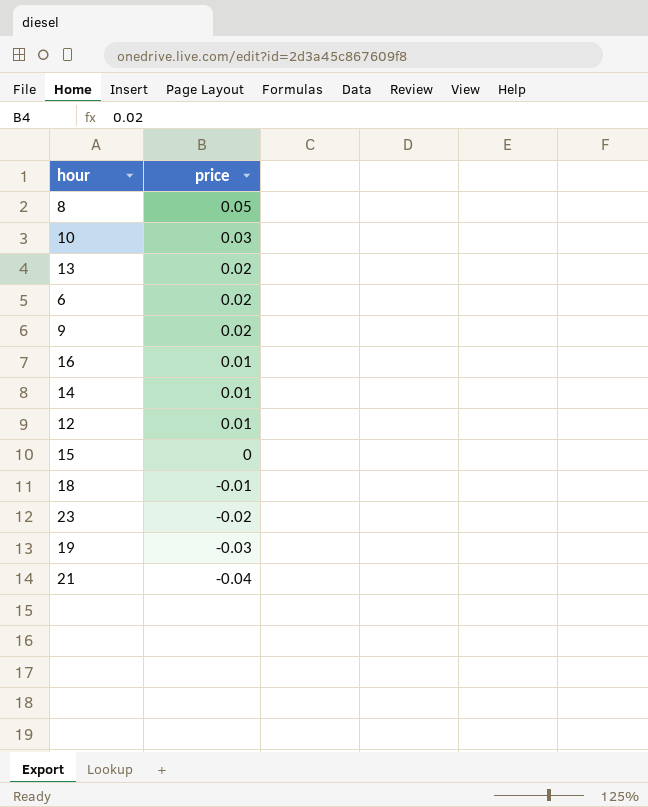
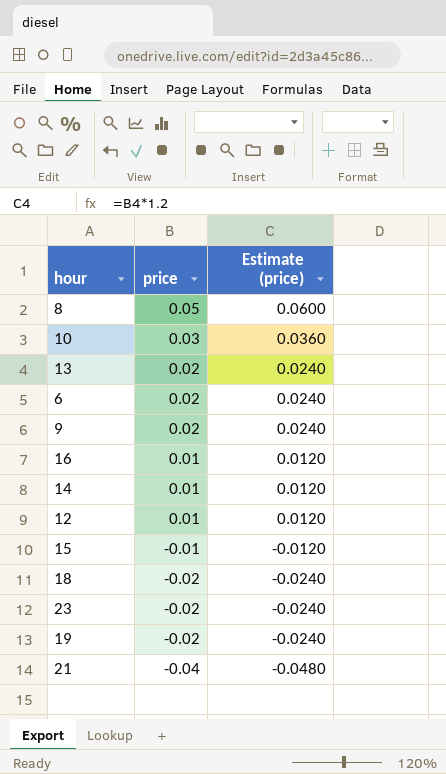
column Estimate (price) | formula: none -> [price] * 1.2
15 | price: 0 -> -0.01
18 | price: -0.01 -> -0.02
19 | price: -0.03 -> -0.02

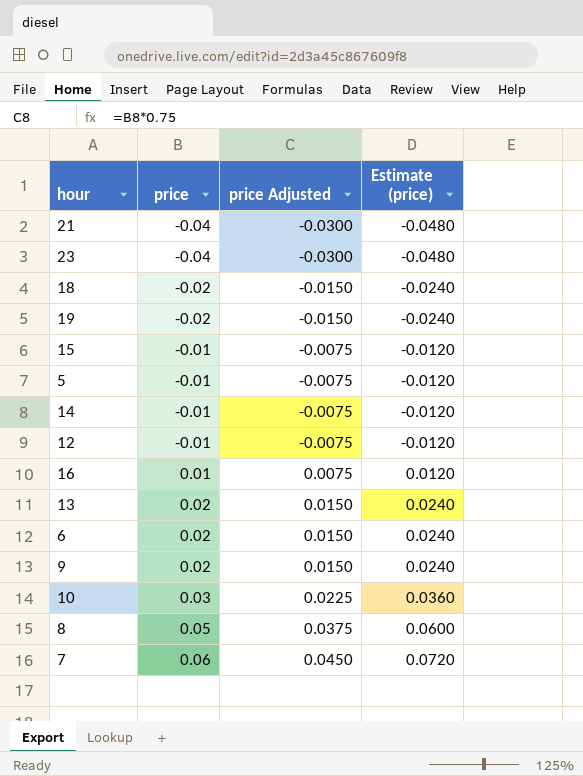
row order: price descending -> price ascending
column price Adjusted | formula: none -> [price] * 0.75
23 | price: -0.02 -> -0.04
23 | Estimate (price): -0.0240 -> -0.0480
row 5: none -> -0.01 | -0.0075 | -0.0120
14 | price: 0.01 -> -0.01
14 | Estimate (price): 0.0120 -> -0.0120
12 | price: 0.01 -> -0.01
12 | Estimate (price): 0.0120 -> -0.0120
row 7: none -> 0.06 | 0.0450 | 0.0720

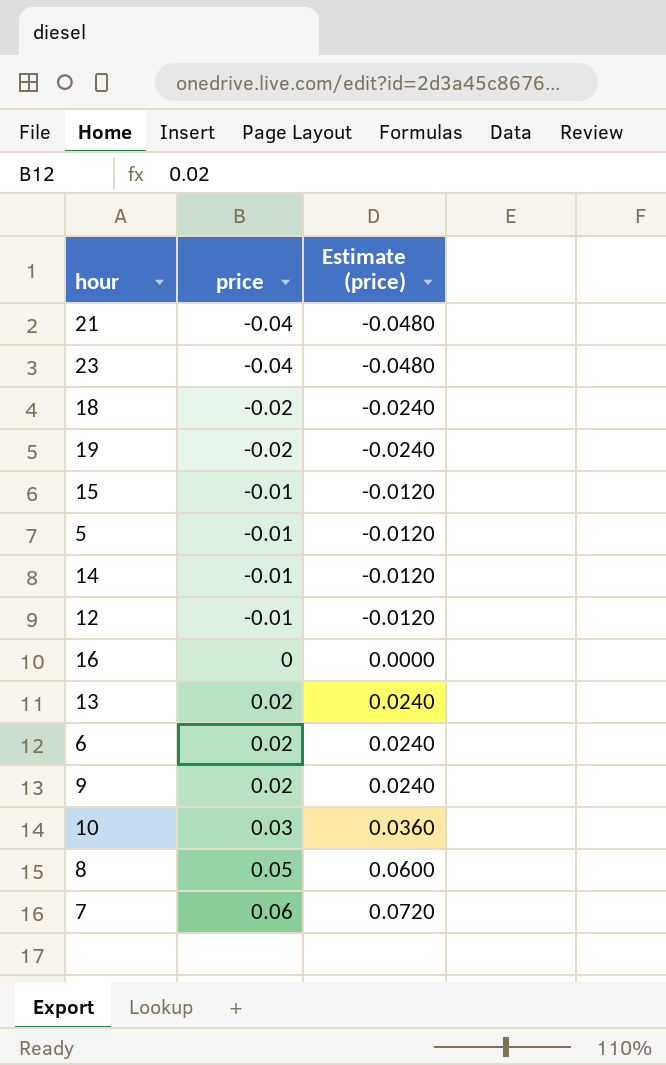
column price Adjusted | formula: [price] * 0.75 -> none
16 | price: 0.01 -> 0
16 | Estimate (price): 0.0120 -> 0.0000

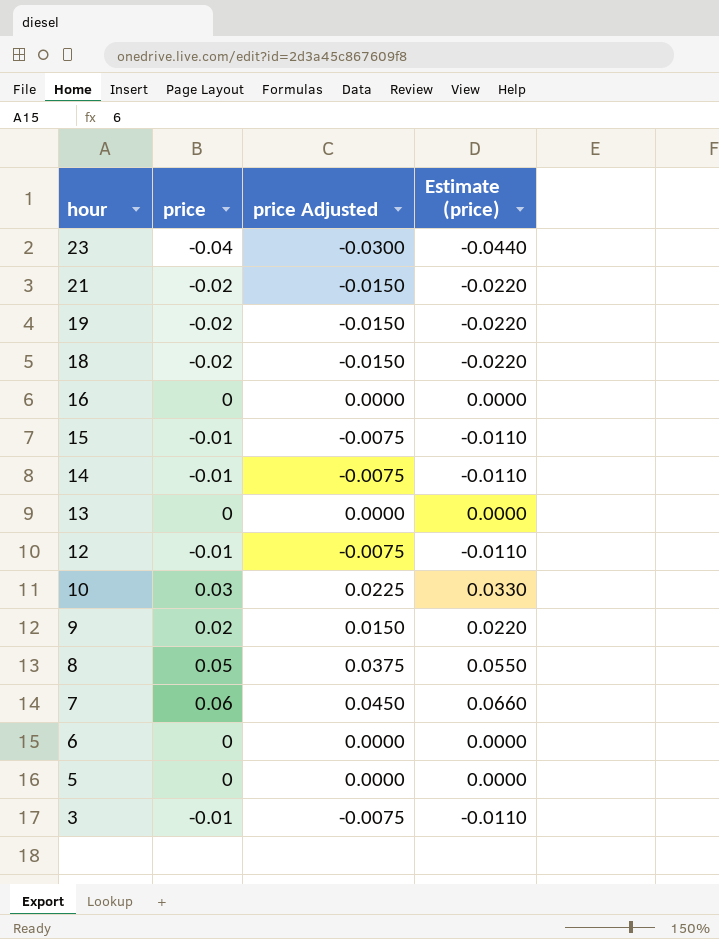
row order: price ascending -> hour descending
column price Adjusted | formula: none -> [price] * 0.75
column Estimate (price) | formula: [price] * 1.2 -> [price] * 1.1
21 | price: -0.04 -> -0.02
13 | price: 0.02 -> 0
6 | price: 0.02 -> 0
5 | price: -0.01 -> 0
row 3: none -> -0.01 | -0.0075 | -0.0110

